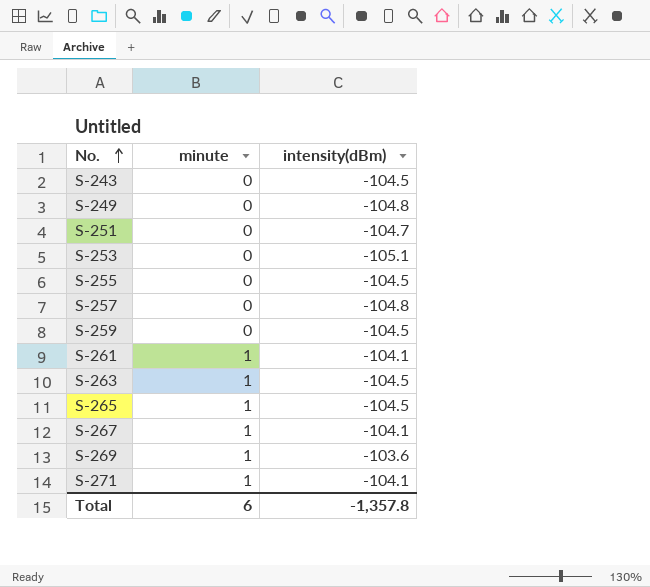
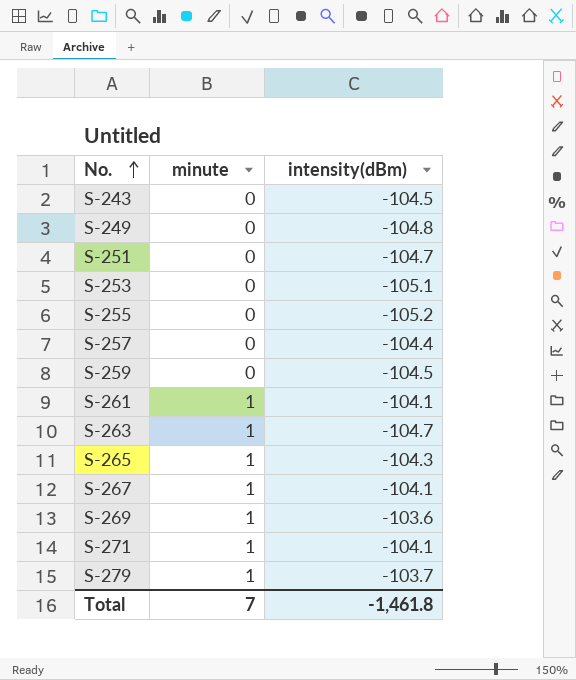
S-255 | intensity(dBm): -104.5 -> -105.2
S-257 | intensity(dBm): -104.8 -> -104.4
S-263 | intensity(dBm): -104.5 -> -104.7
S-265 | intensity(dBm): -104.5 -> -104.3
row S-279: none -> 1 | -103.7
Total | minute: 6 -> 7
Total | intensity(dBm): -1,357.8 -> -1,461.8

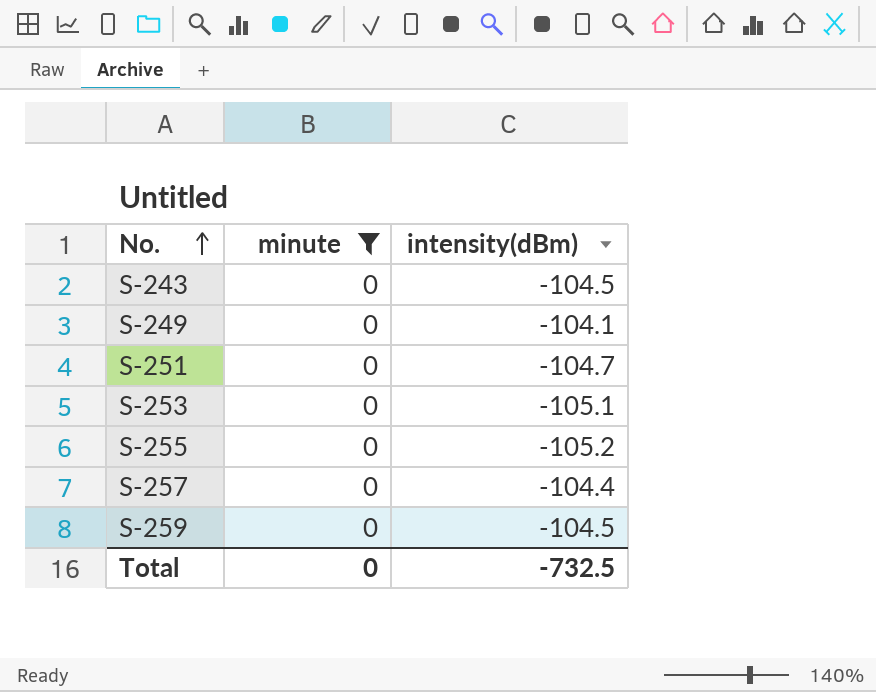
filter: none -> minute = 0
S-249 | intensity(dBm): -104.8 -> -104.1
Total | minute: 7 -> 0
Total | intensity(dBm): -1,461.8 -> -732.5

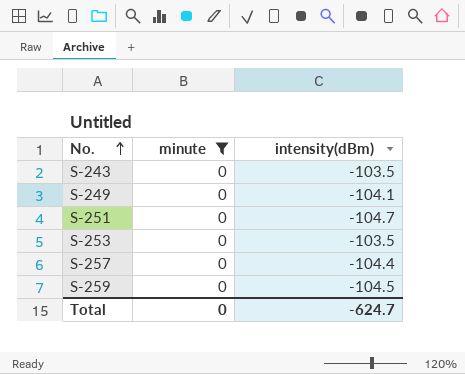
row S-255: 0 | -105.2 -> none
S-243 | intensity(dBm): -104.5 -> -103.5
S-253 | intensity(dBm): -105.1 -> -103.5
Total | intensity(dBm): -732.5 -> -624.7

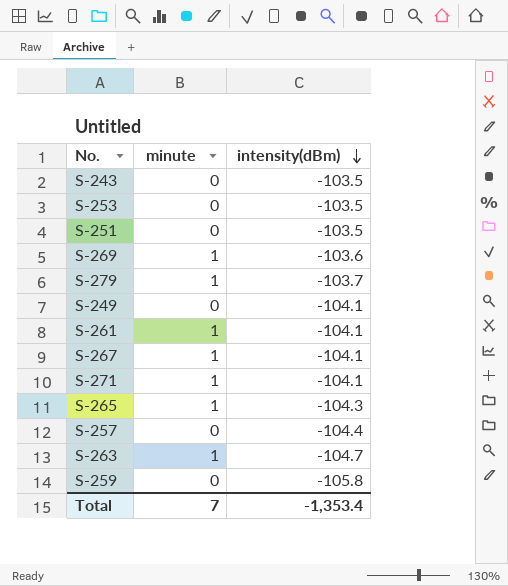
filter: minute = 0 -> none
row order: No. ascending -> intensity(dBm) descending
S-251 | intensity(dBm): -104.7 -> -103.5
S-259 | intensity(dBm): -104.5 -> -105.8
Total | minute: 0 -> 7
Total | intensity(dBm): -624.7 -> -1,353.4

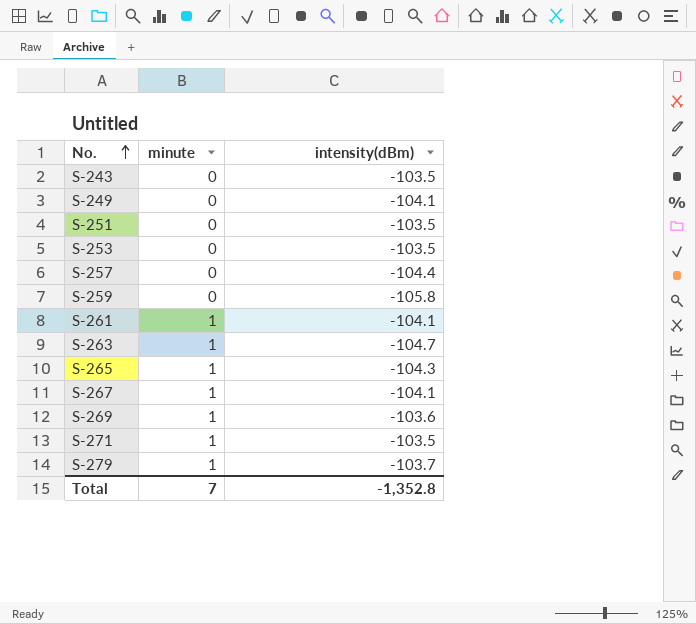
row order: intensity(dBm) descending -> No. ascending
S-271 | intensity(dBm): -104.1 -> -103.5
Total | intensity(dBm): -1,353.4 -> -1,352.8

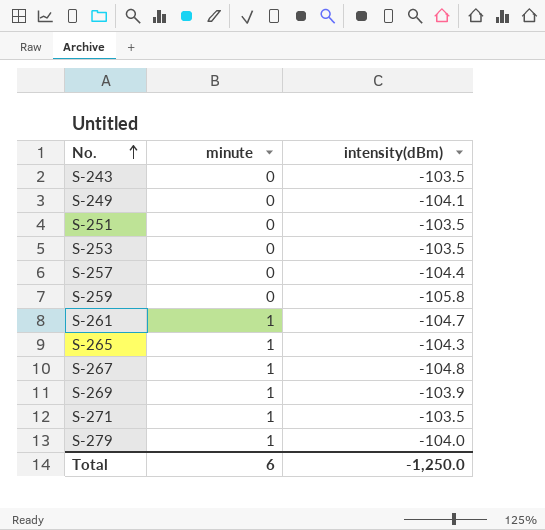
row S-263: 1 | -104.7 -> none
S-261 | intensity(dBm): -104.1 -> -104.7
S-267 | intensity(dBm): -104.1 -> -104.8
S-269 | intensity(dBm): -103.6 -> -103.9
S-279 | intensity(dBm): -103.7 -> -104.0
Total | minute: 7 -> 6
Total | intensity(dBm): -1,352.8 -> -1,250.0

